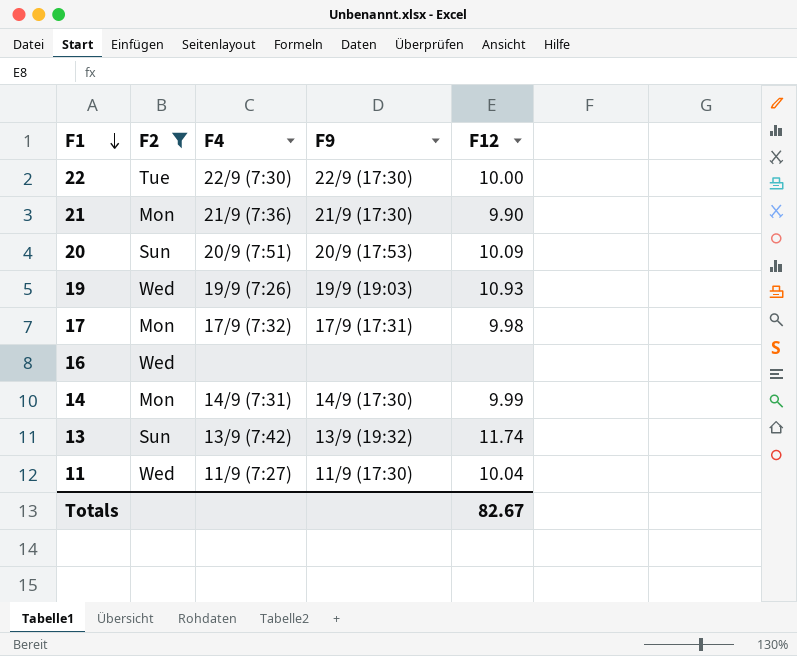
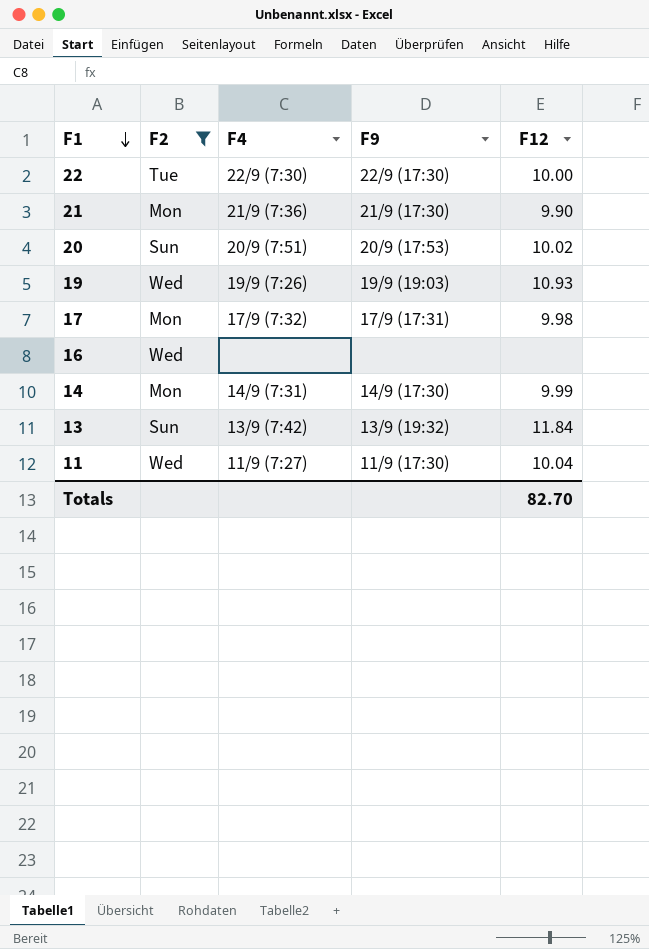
20 | F12: 10.09 -> 10.02
13 | F12: 11.74 -> 11.84
Totals | F12: 82.67 -> 82.70

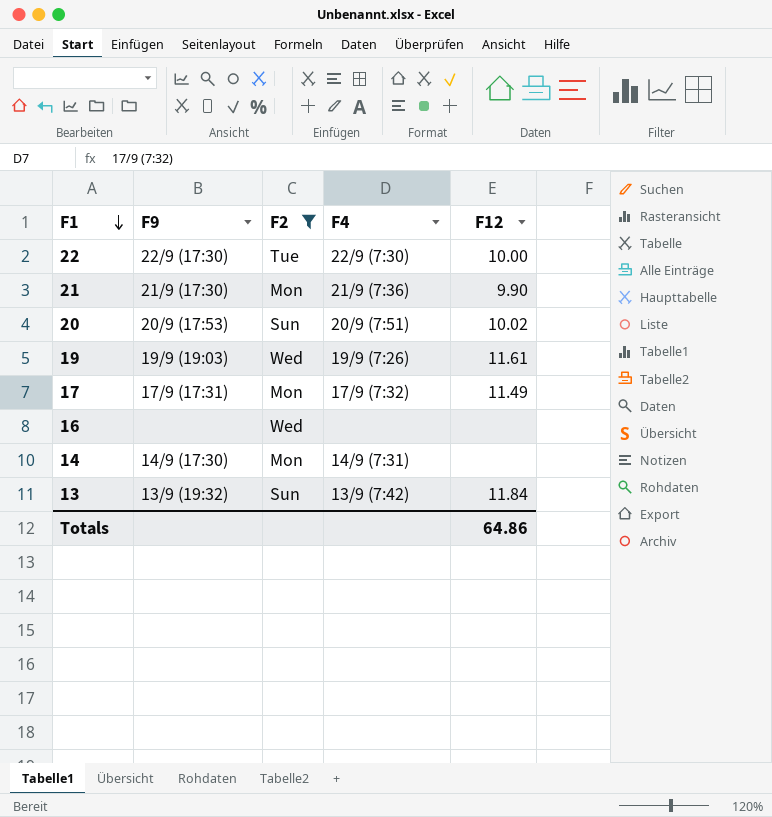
column F9 | position: 4 -> 2
row 11: Wed | 11/9 (7:27) | 11/9 (17:30) | 10.04 -> none
19 | F12: 10.93 -> 11.61
17 | F12: 9.98 -> 11.49
14 | F12: 9.99 -> none
Totals | F12: 82.70 -> 64.86

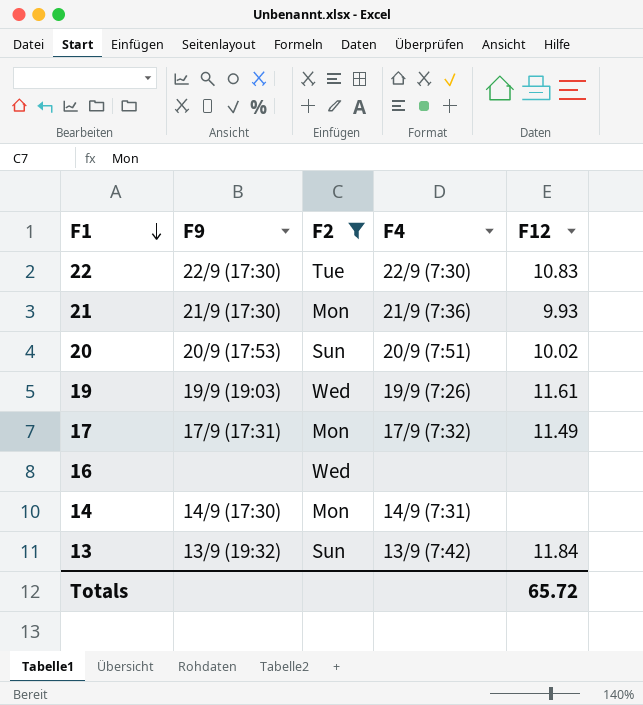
22 | F12: 10.00 -> 10.83
21 | F12: 9.90 -> 9.93
Totals | F12: 64.86 -> 65.72

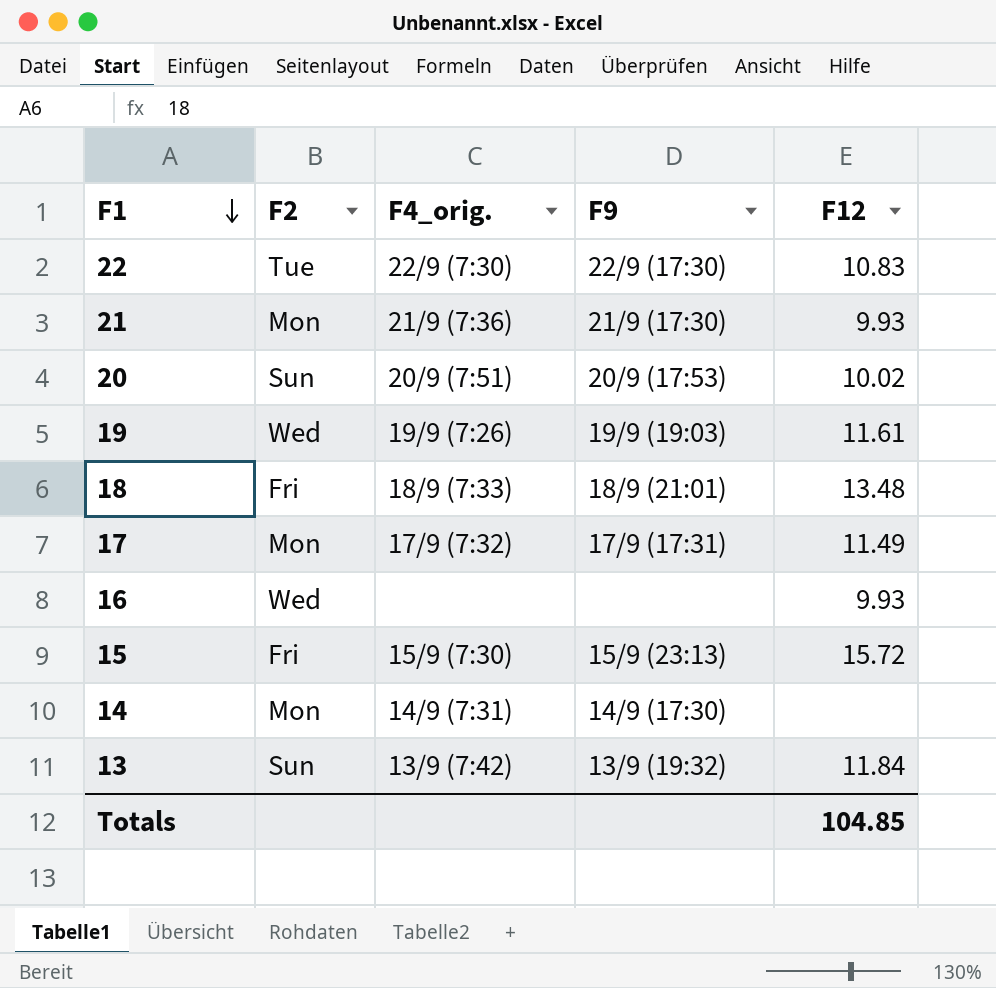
filter: F2 != Fri -> none
column name: F4 -> F4_orig.
column F9 | position: 2 -> 4
16 | F12: none -> 9.93
Totals | F12: 65.72 -> 104.85

